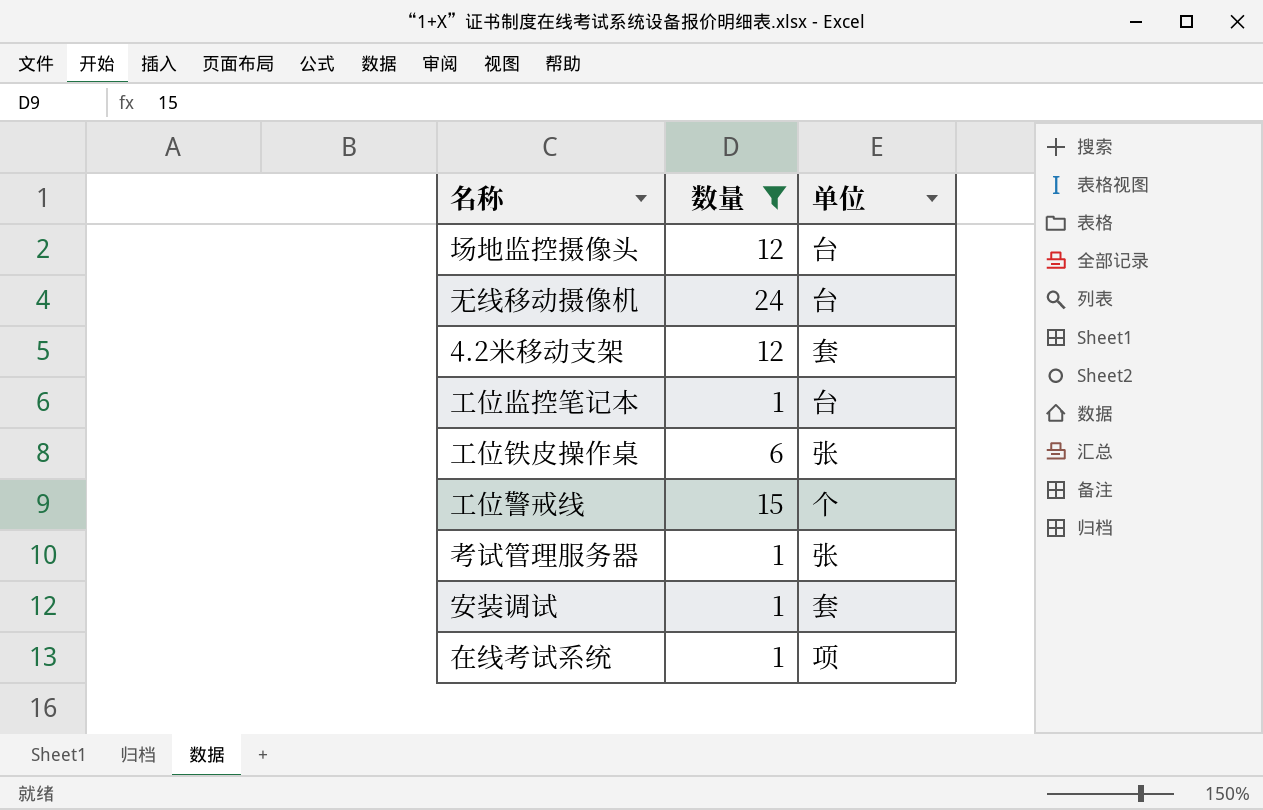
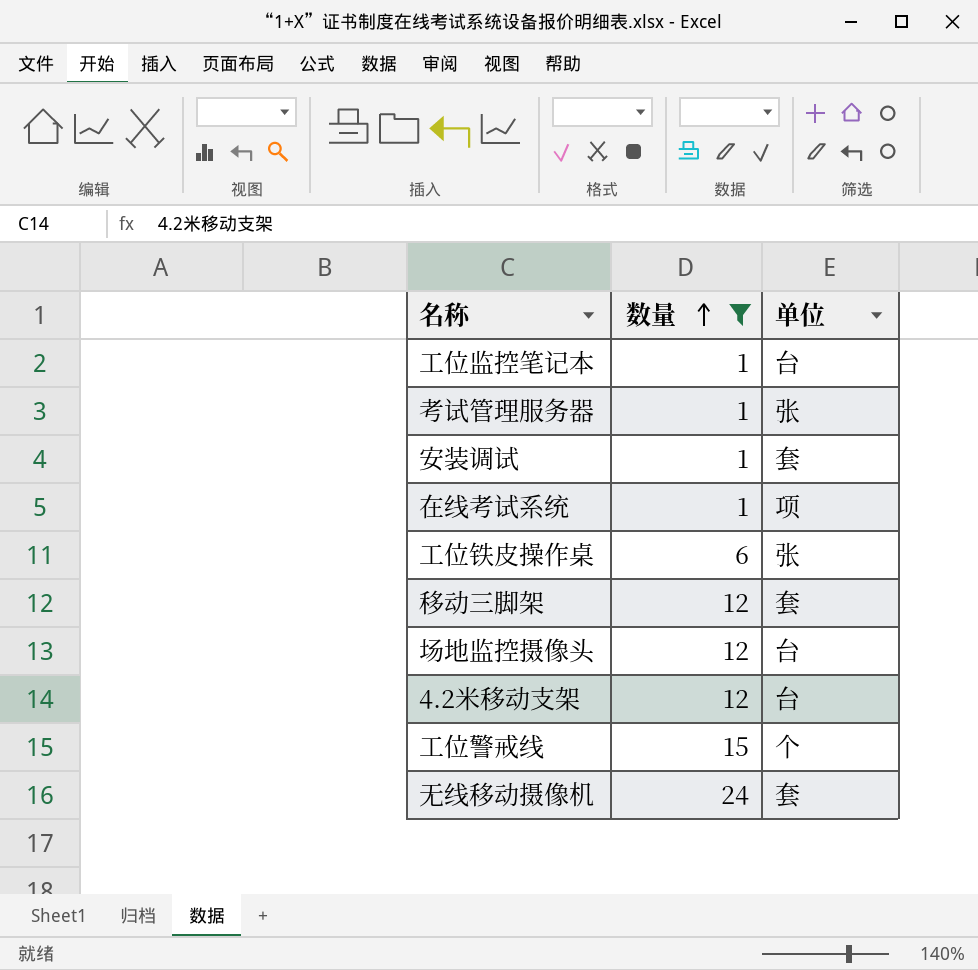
row order: none -> 数量 ascending
row 移动三脚架: none -> 12 | 套
4.2米移动支架 | 单位: 套 -> 台
无线移动摄像机 | 单位: 台 -> 套

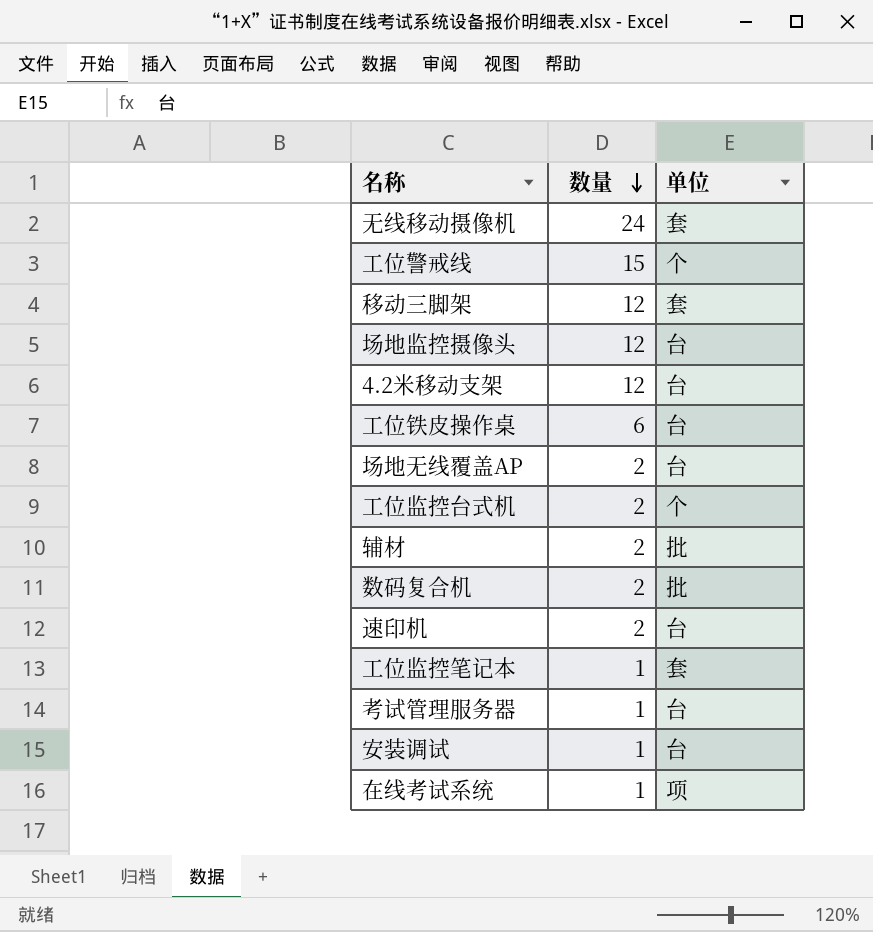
filter: 数量 != 2 -> none
row order: 数量 ascending -> 数量 descending
工位铁皮操作桌 | 单位: 张 -> 台
工位监控笔记本 | 单位: 台 -> 套
考试管理服务器 | 单位: 张 -> 台
安装调试 | 单位: 套 -> 台

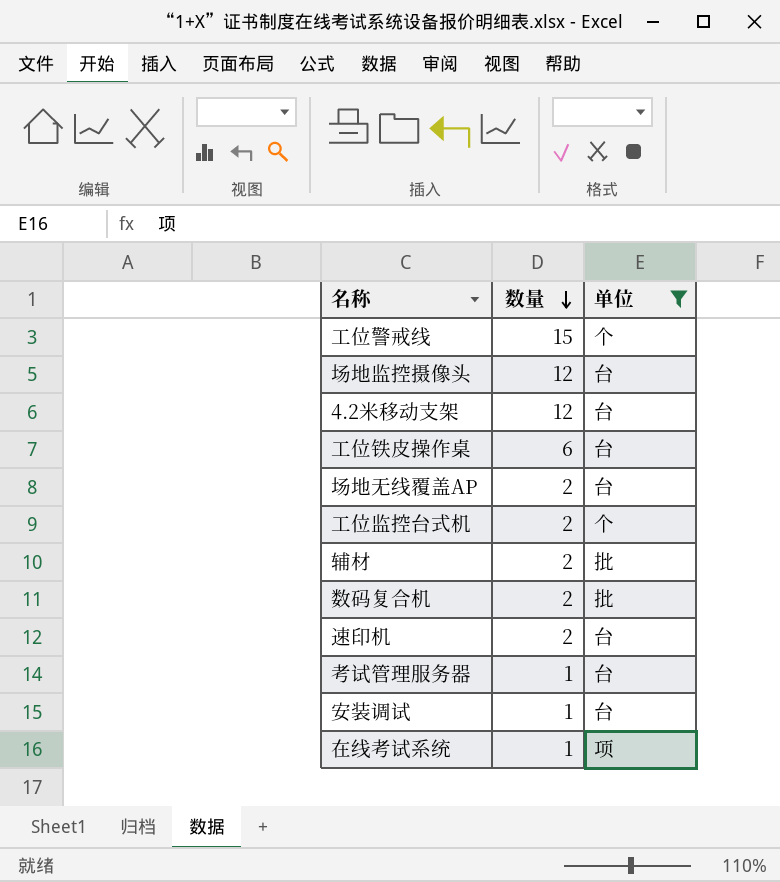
filter: none -> 单位 != 套

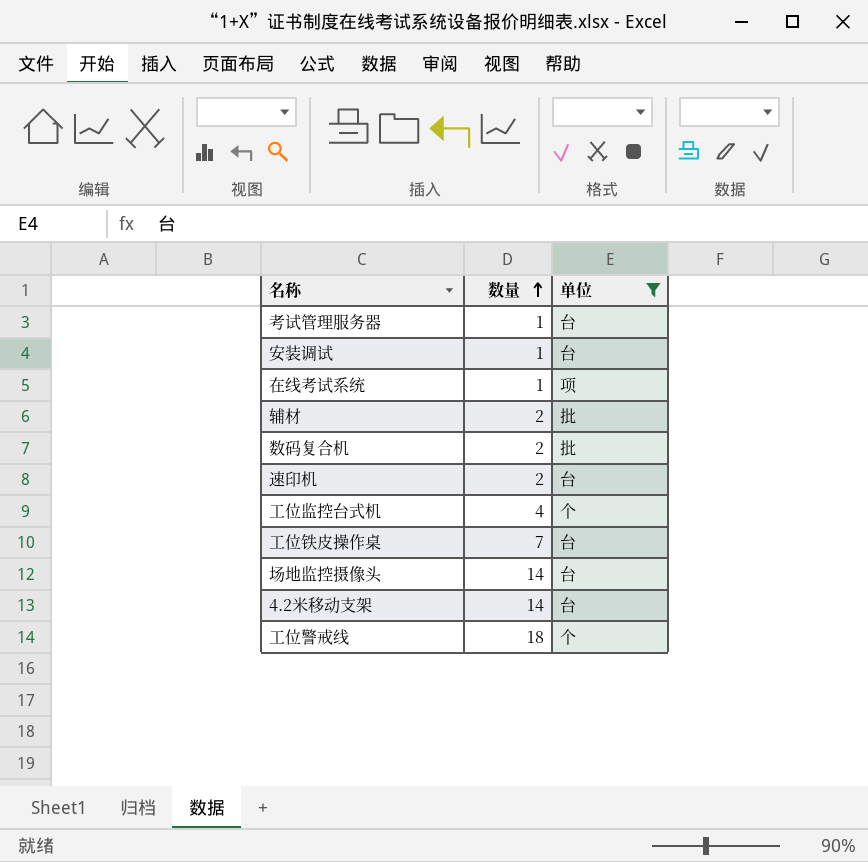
row order: 数量 descending -> 数量 ascending
row 场地无线覆盖AP: 2 | 台 -> none
工位监控台式机 | 数量: 2 -> 4
工位铁皮操作桌 | 数量: 6 -> 7
场地监控摄像头 | 数量: 12 -> 14
4.2米移动支架 | 数量: 12 -> 14
工位警戒线 | 数量: 15 -> 18

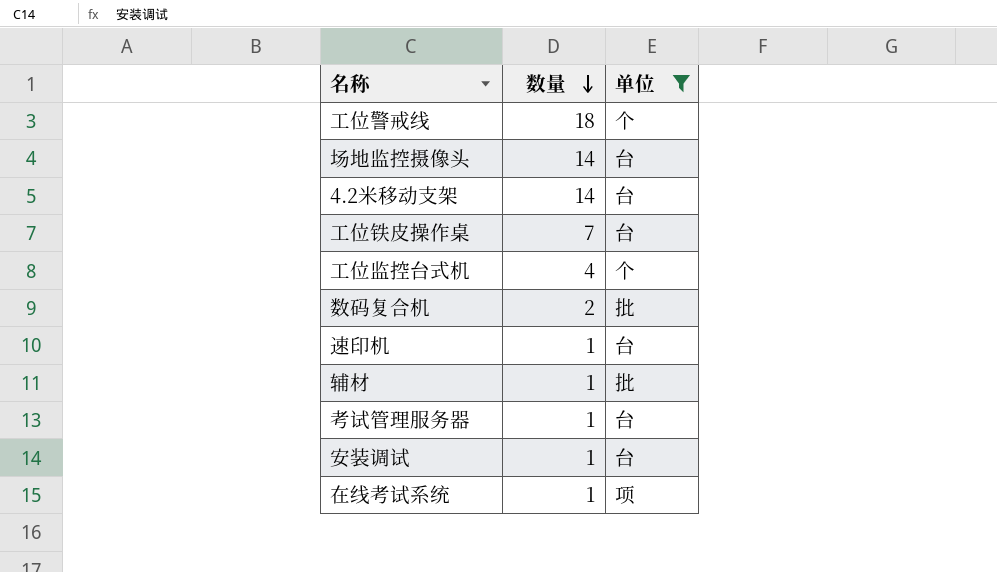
row order: 数量 ascending -> 数量 descending
速印机 | 数量: 2 -> 1
辅材 | 数量: 2 -> 1

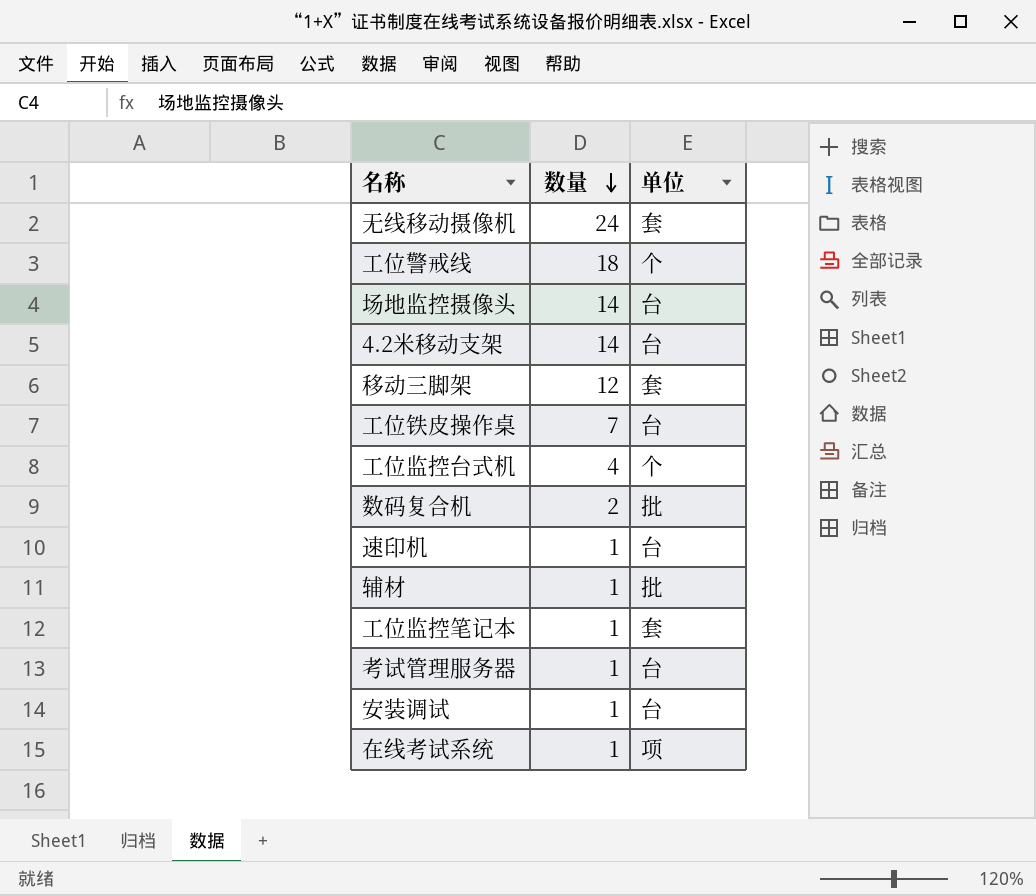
filter: 单位 != 套 -> none

